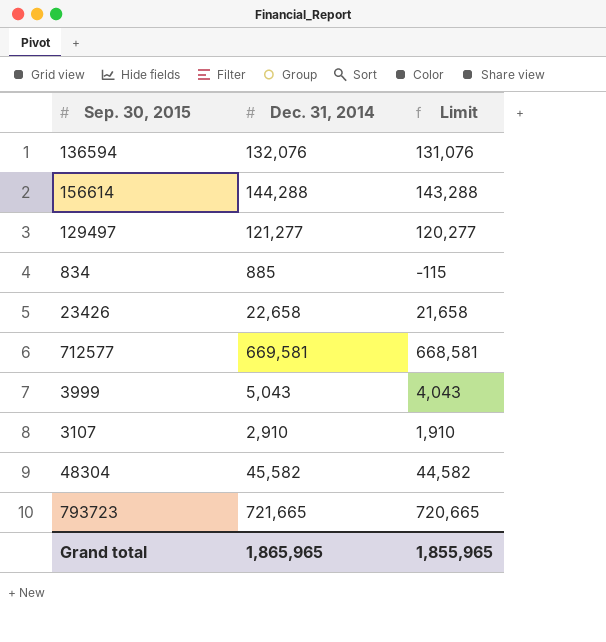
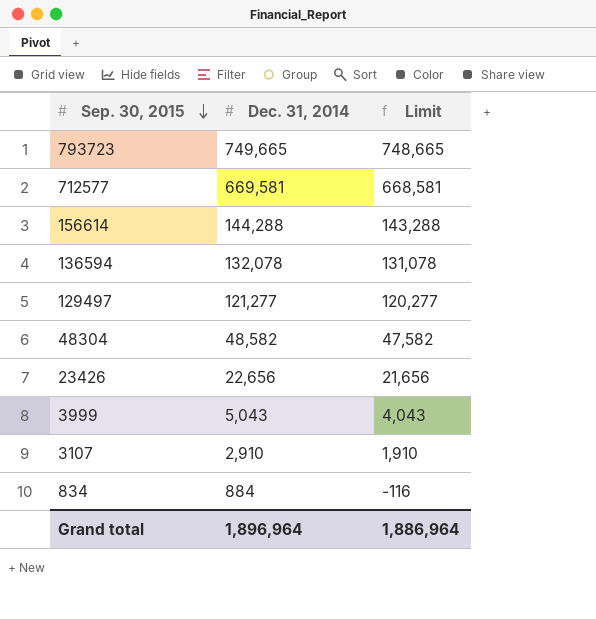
row order: none -> Sep. 30, 2015 descending
793723 | Dec. 31, 2014: 721,665 -> 749,665
793723 | Limit: 720,665 -> 748,665
136594 | Dec. 31, 2014: 132,076 -> 132,078
136594 | Limit: 131,076 -> 131,078
48304 | Dec. 31, 2014: 45,582 -> 48,582
48304 | Limit: 44,582 -> 47,582
23426 | Dec. 31, 2014: 22,658 -> 22,656
23426 | Limit: 21,658 -> 21,656
834 | Dec. 31, 2014: 885 -> 884
834 | Limit: -115 -> -116
Grand total | Dec. 31, 2014: 1,865,965 -> 1,896,964
Grand total | Limit: 1,855,965 -> 1,886,964

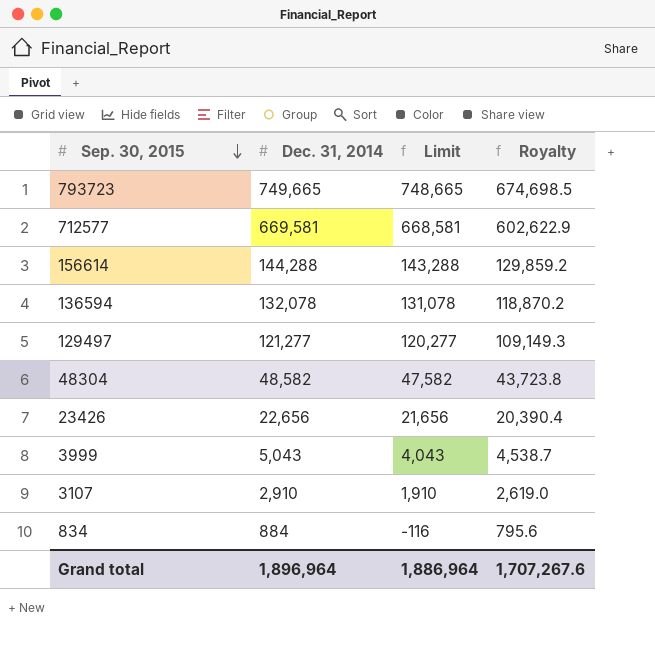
column Royalty | formula: none -> [Dec. 31, 2014] * 0.9

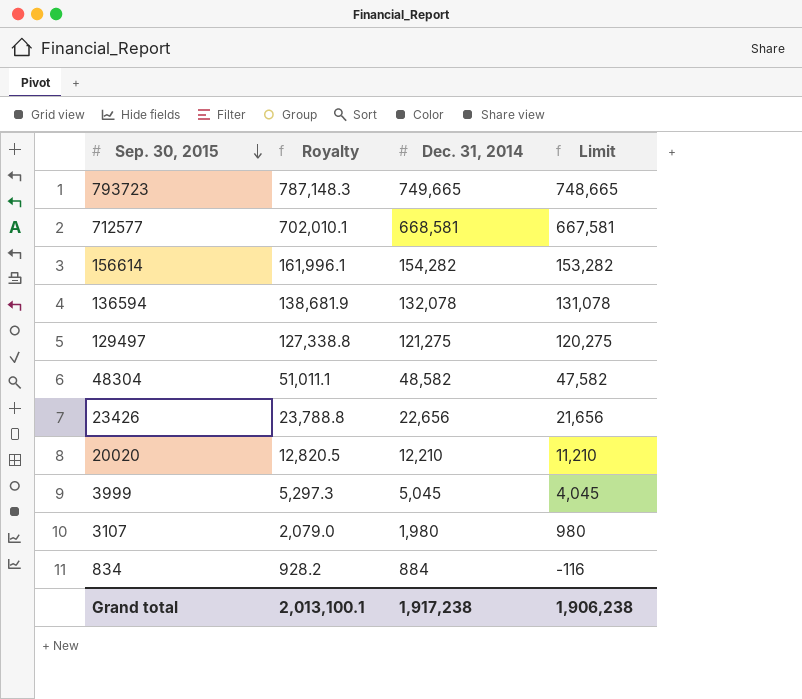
column Royalty | formula: [Dec. 31, 2014] * 0.9 -> [Dec. 31, 2014] * 1.05
column Royalty | position: 4 -> 2
712577 | Dec. 31, 2014: 669,581 -> 668,581
712577 | Limit: 668,581 -> 667,581
156614 | Dec. 31, 2014: 144,288 -> 154,282
156614 | Limit: 143,288 -> 153,282
129497 | Dec. 31, 2014: 121,277 -> 121,275
129497 | Limit: 120,277 -> 120,275
row 20020: none -> 12,820.5 | 12,210 | 11,210
3999 | Dec. 31, 2014: 5,043 -> 5,045
3999 | Limit: 4,043 -> 4,045
3107 | Dec. 31, 2014: 2,910 -> 1,980
3107 | Limit: 1,910 -> 980
Grand total | Royalty: 1,707,267.6 -> 2,013,100.1
Grand total | Dec. 31, 2014: 1,896,964 -> 1,917,238
Grand total | Limit: 1,886,964 -> 1,906,238

